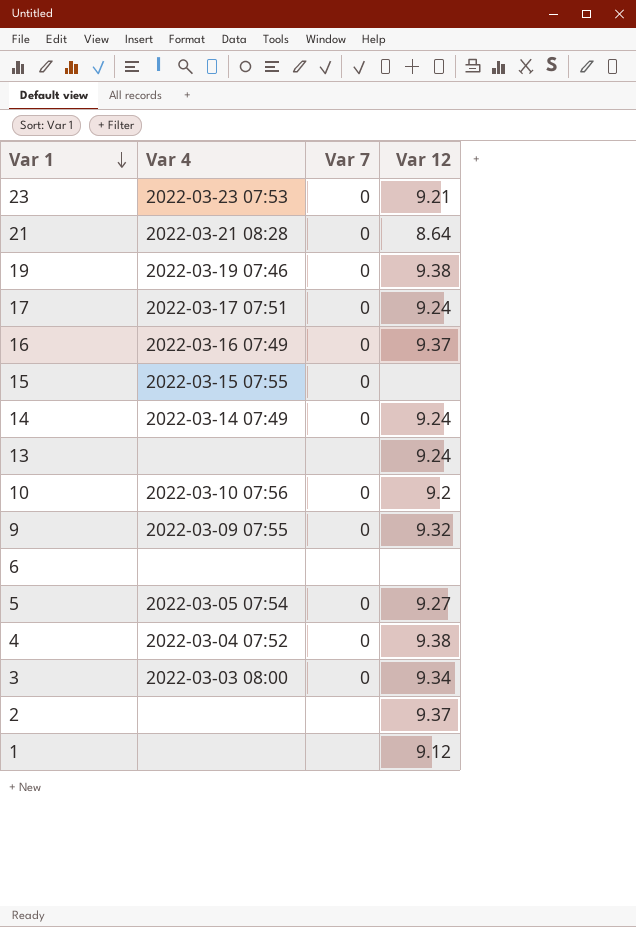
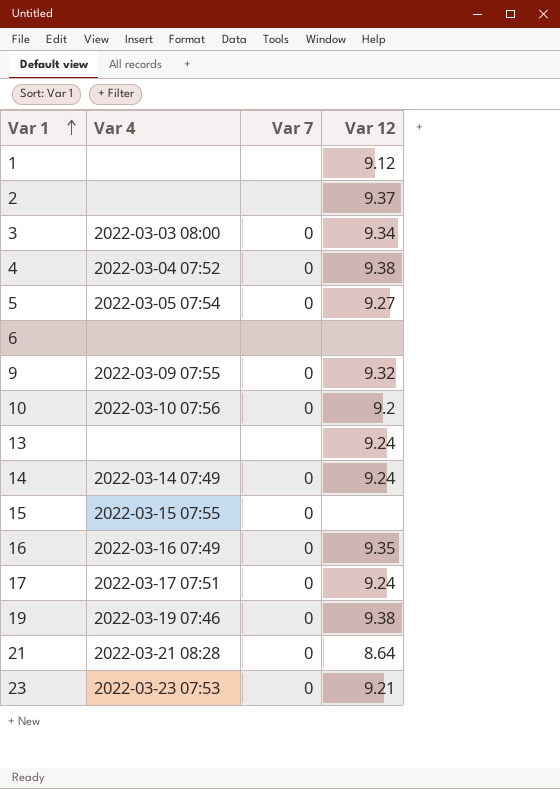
row order: Var 1 descending -> Var 1 ascending
16 | Var 12: 9.37 -> 9.35

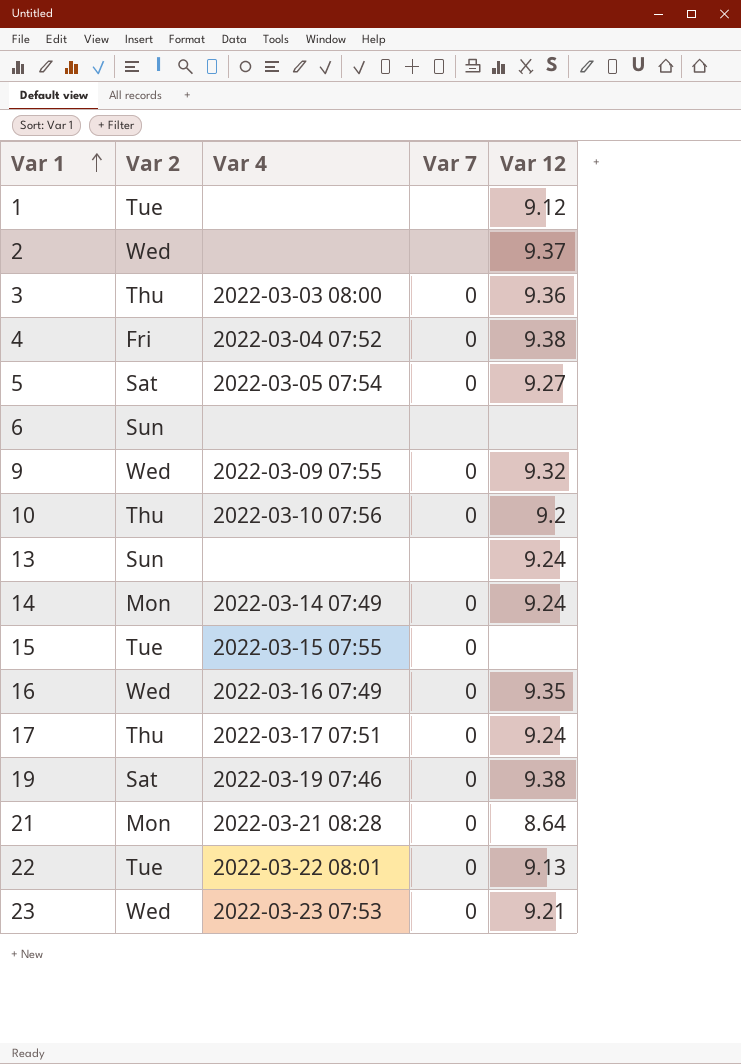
column Var 2 | position: none -> 2
3 | Var 12: 9.34 -> 9.36
row 22: none -> Tue | 2022-03-22 08:01 | 0 | 9.13

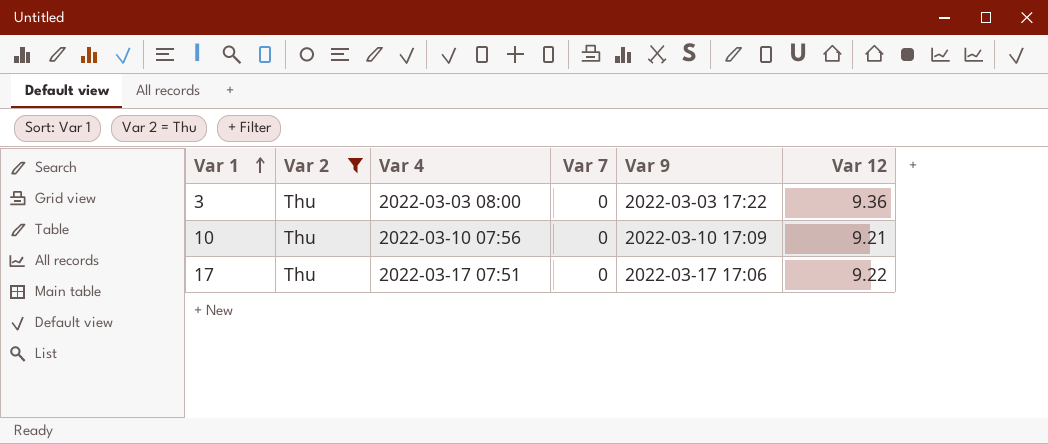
filter: none -> Var 2 = Thu
column Var 9 | position: none -> 5
10 | Var 12: 9.2 -> 9.21
17 | Var 12: 9.24 -> 9.22

